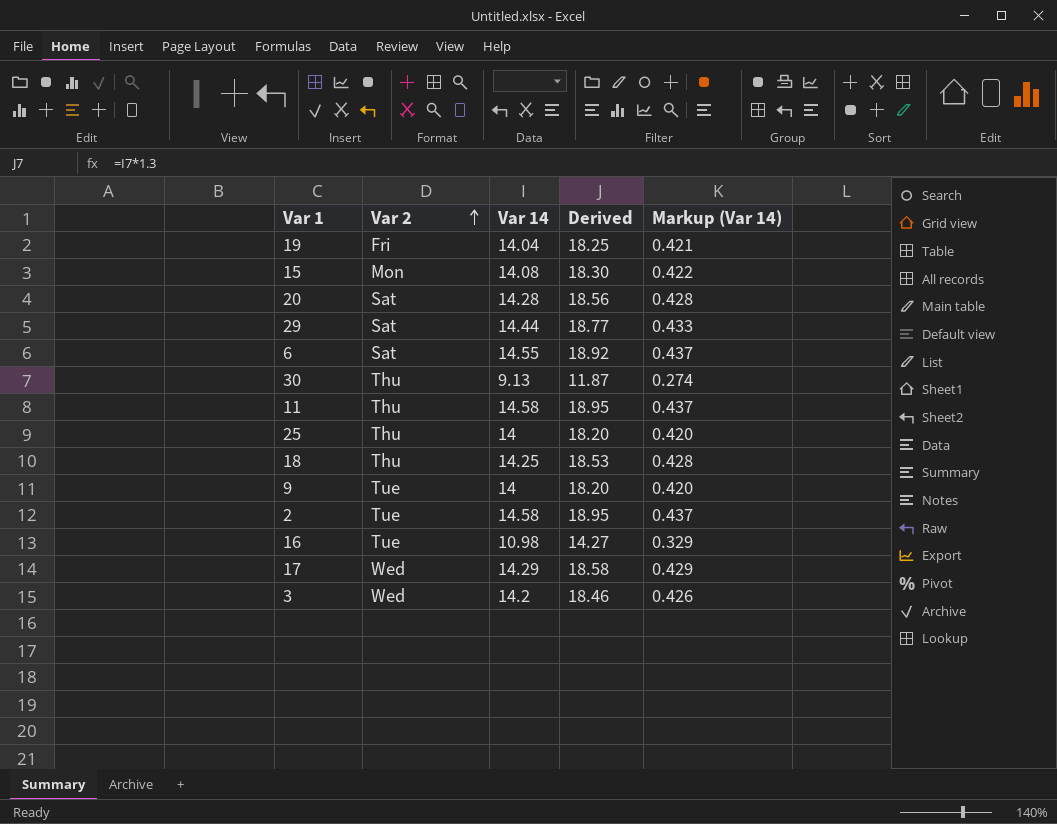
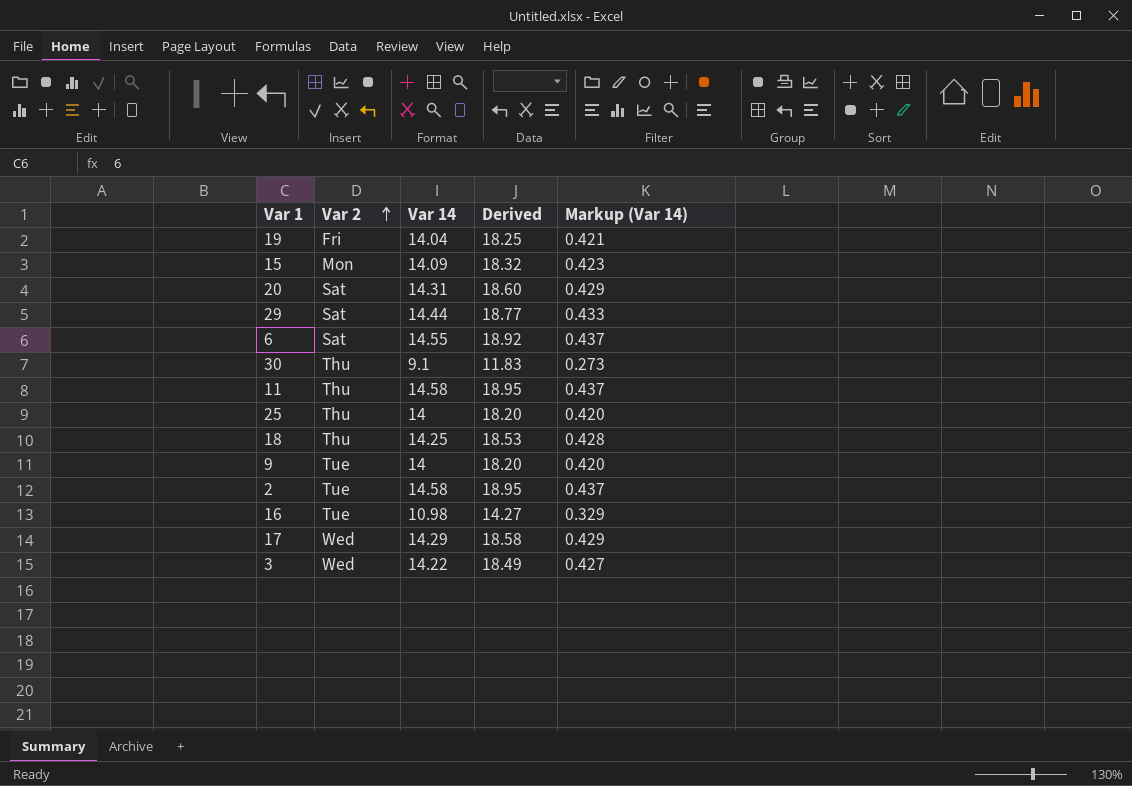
15 | Var 14: 14.08 -> 14.09
15 | Derived: 18.30 -> 18.32
15 | Markup (Var 14): 0.422 -> 0.423
20 | Var 14: 14.28 -> 14.31
20 | Derived: 18.56 -> 18.60
20 | Markup (Var 14): 0.428 -> 0.429
30 | Var 14: 9.13 -> 9.1
30 | Derived: 11.87 -> 11.83
30 | Markup (Var 14): 0.274 -> 0.273
3 | Var 14: 14.2 -> 14.22
3 | Derived: 18.46 -> 18.49
3 | Markup (Var 14): 0.426 -> 0.427

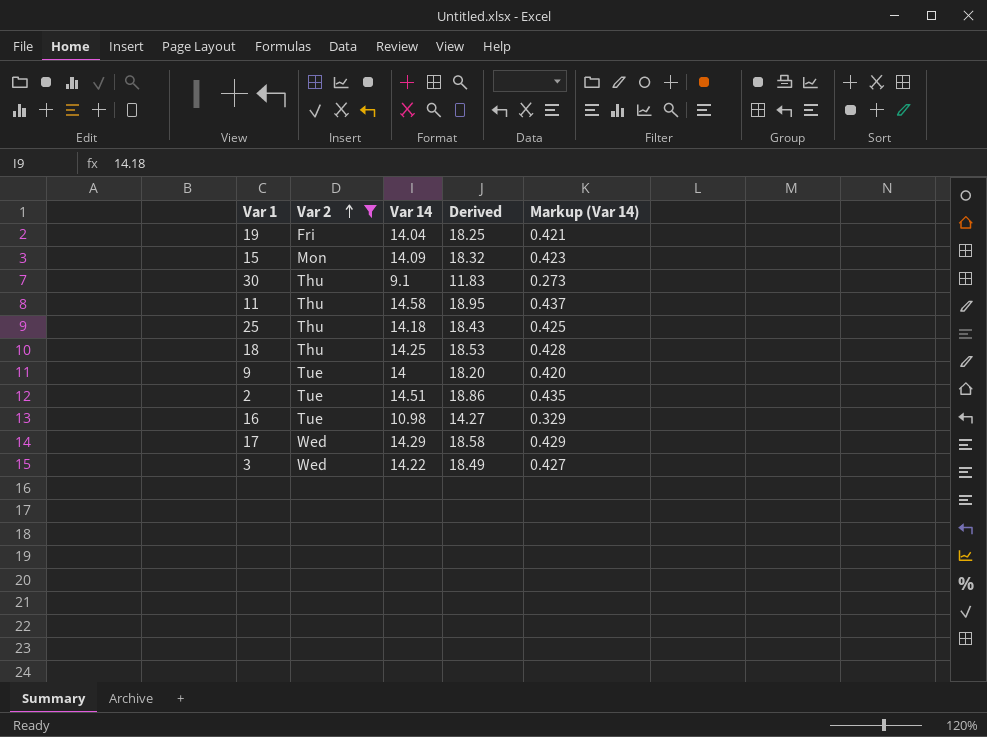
filter: none -> Var 2 != Sat
25 | Var 14: 14 -> 14.18
25 | Derived: 18.20 -> 18.43
25 | Markup (Var 14): 0.420 -> 0.425
2 | Var 14: 14.58 -> 14.51
2 | Derived: 18.95 -> 18.86
2 | Markup (Var 14): 0.437 -> 0.435

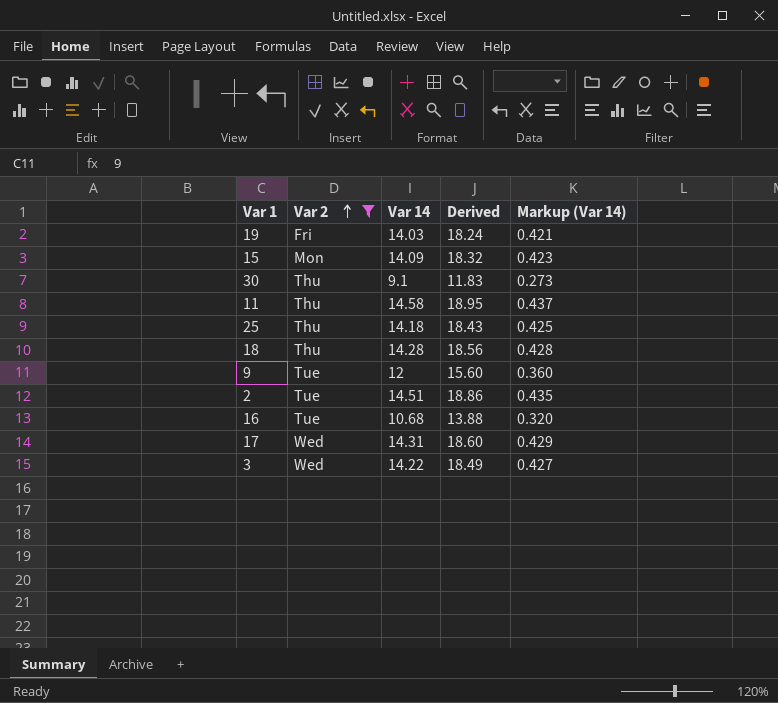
19 | Var 14: 14.04 -> 14.03
19 | Derived: 18.25 -> 18.24
18 | Var 14: 14.25 -> 14.28
18 | Derived: 18.53 -> 18.56
9 | Var 14: 14 -> 12
9 | Derived: 18.20 -> 15.60
9 | Markup (Var 14): 0.420 -> 0.360
16 | Var 14: 10.98 -> 10.68
16 | Derived: 14.27 -> 13.88
16 | Markup (Var 14): 0.329 -> 0.320
17 | Var 14: 14.29 -> 14.31
17 | Derived: 18.58 -> 18.60

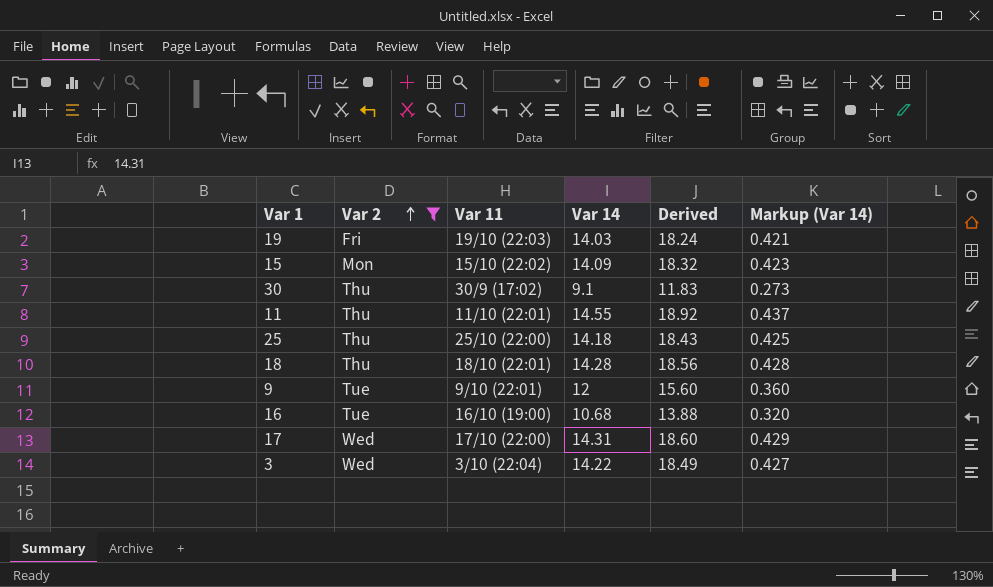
column Var 11 | position: none -> 3
row 2: Tue | 14.51 | 18.86 | 0.435 -> none
11 | Var 14: 14.58 -> 14.55
11 | Derived: 18.95 -> 18.92

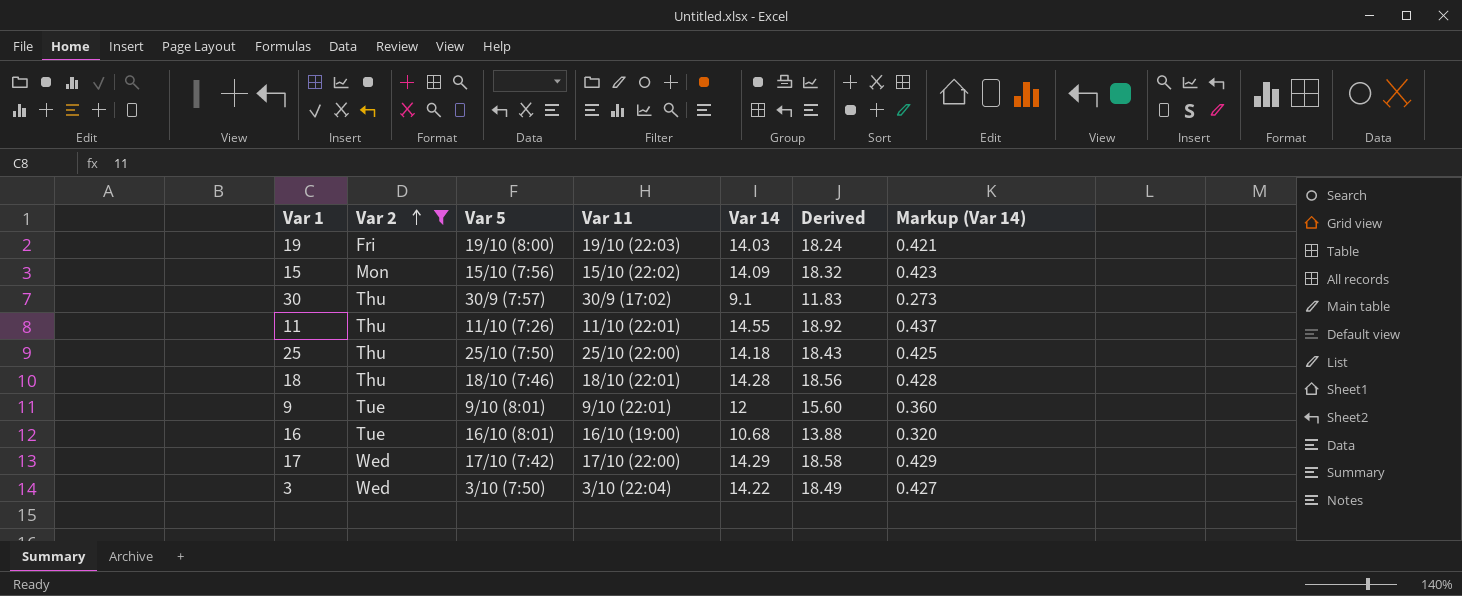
column Var 5 | position: none -> 3
17 | Var 14: 14.31 -> 14.29
17 | Derived: 18.60 -> 18.58

